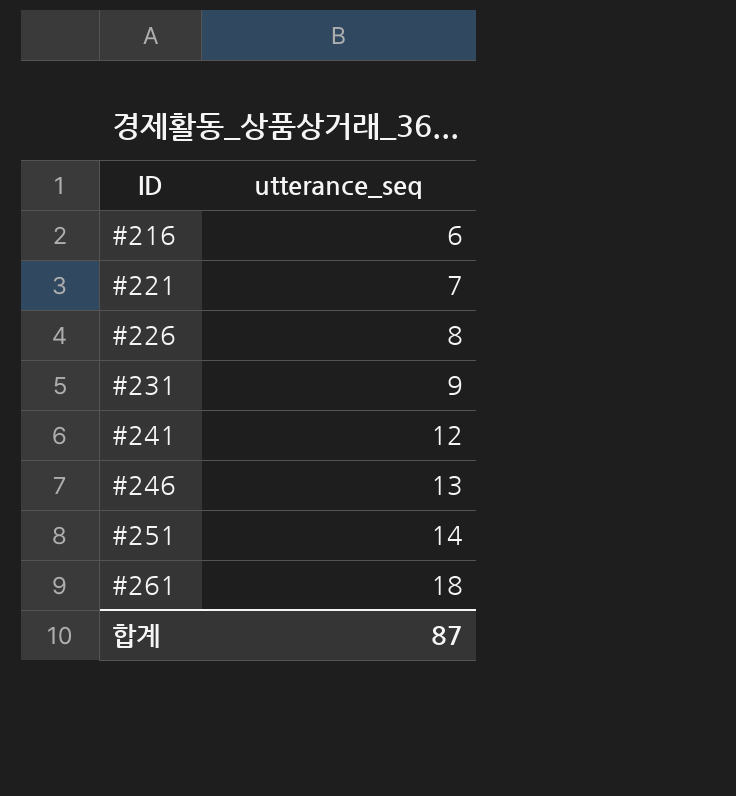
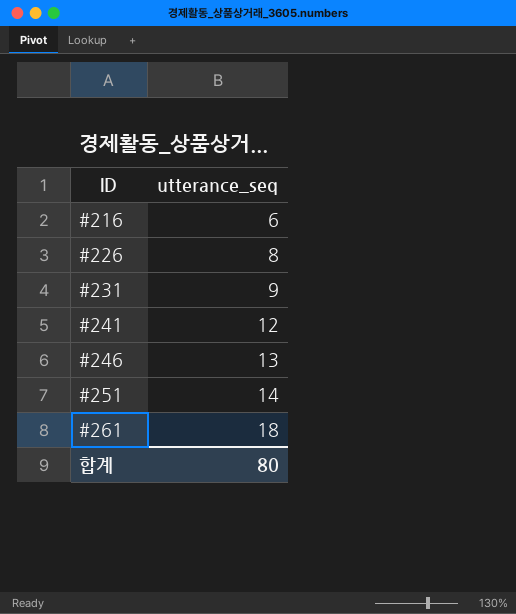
row #221: 7 -> none
합계 | utterance_seq: 87 -> 80

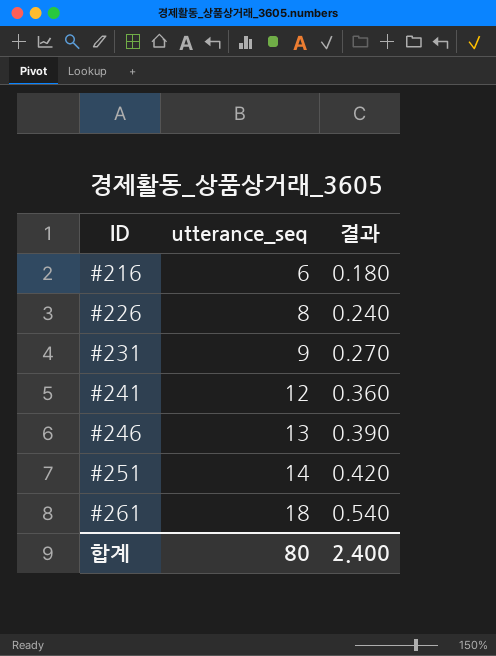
column 결과 | formula: none -> [utterance_seq] * 0.03

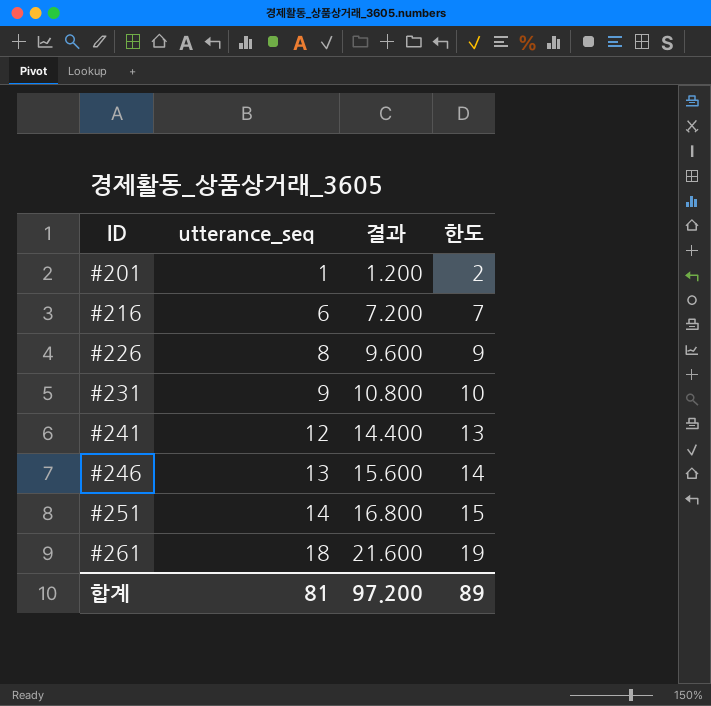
column 결과 | formula: [utterance_seq] * 0.03 -> [utterance_seq] * 1.2
column 한도 | formula: none -> [utterance_seq] + 1
row #201: none -> 1 | 1.200 | 2
합계 | utterance_seq: 80 -> 81
합계 | 결과: 2.400 -> 97.200

